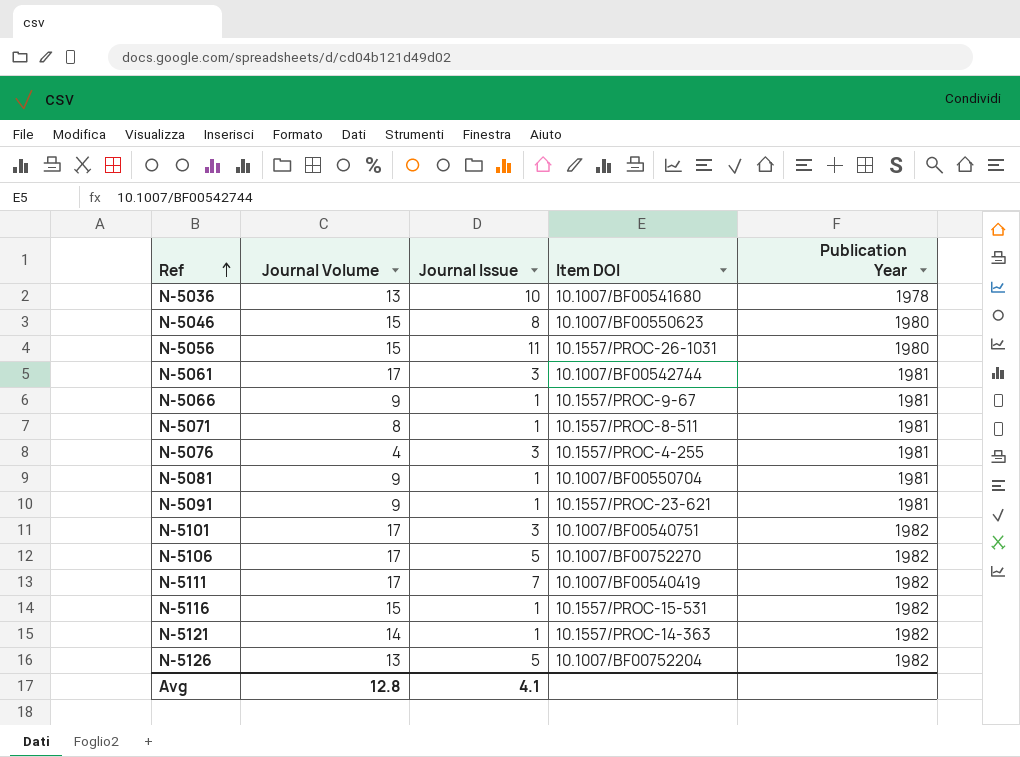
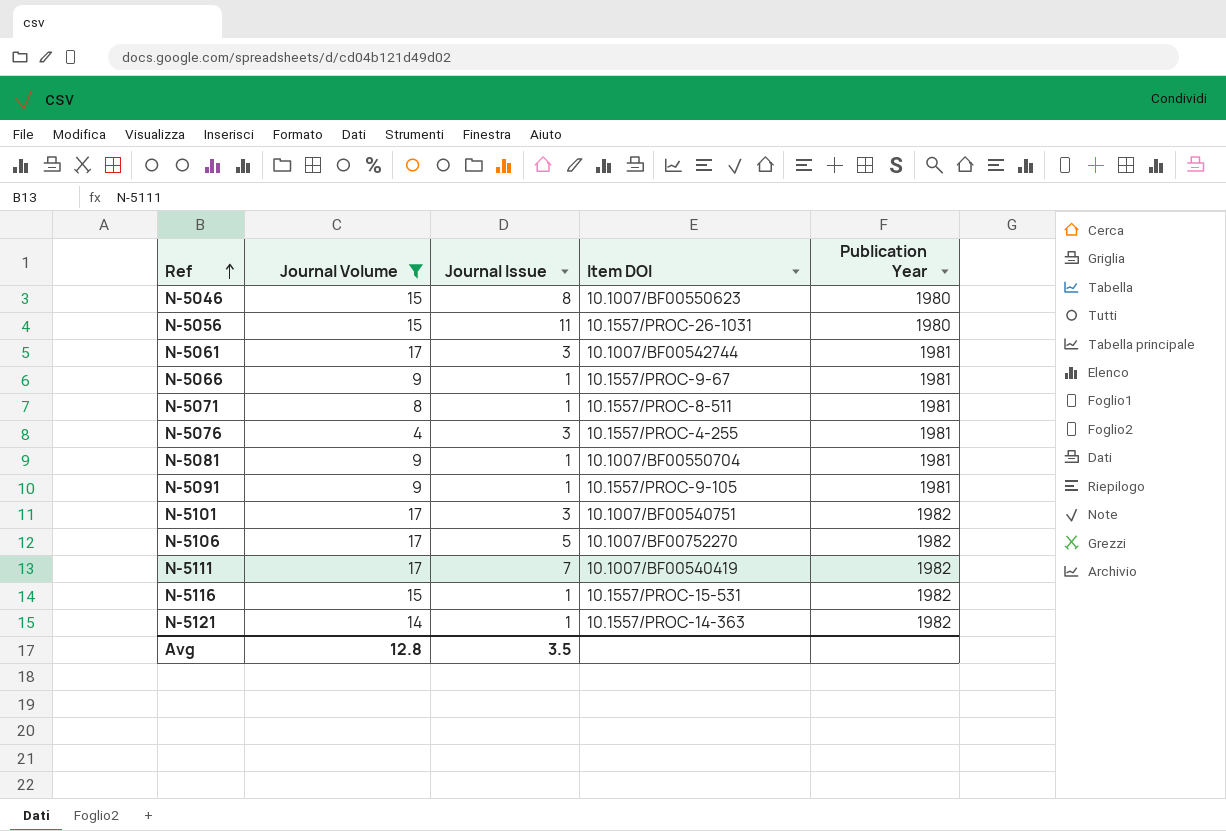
filter: none -> Journal Volume != 13
N-5091 | Item DOI: 10.1557/PROC-23-621 -> 10.1557/PROC-9-105
Avg | Journal Issue: 4.1 -> 3.5

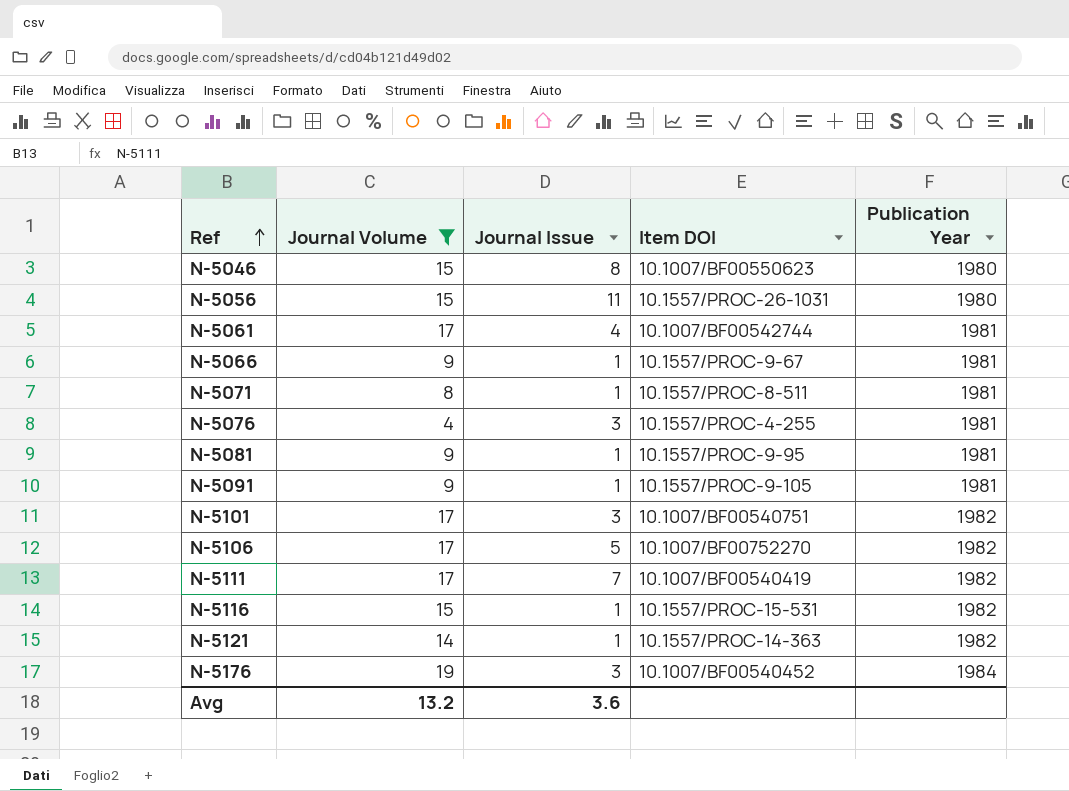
N-5061 | Journal Issue: 3 -> 4
N-5081 | Item DOI: 10.1007/BF00550704 -> 10.1557/PROC-9-95
row N-5176: none -> 19 | 3 | 10.1007/BF00540452 | 1984
Avg | Journal Volume: 12.8 -> 13.2
Avg | Journal Issue: 3.5 -> 3.6

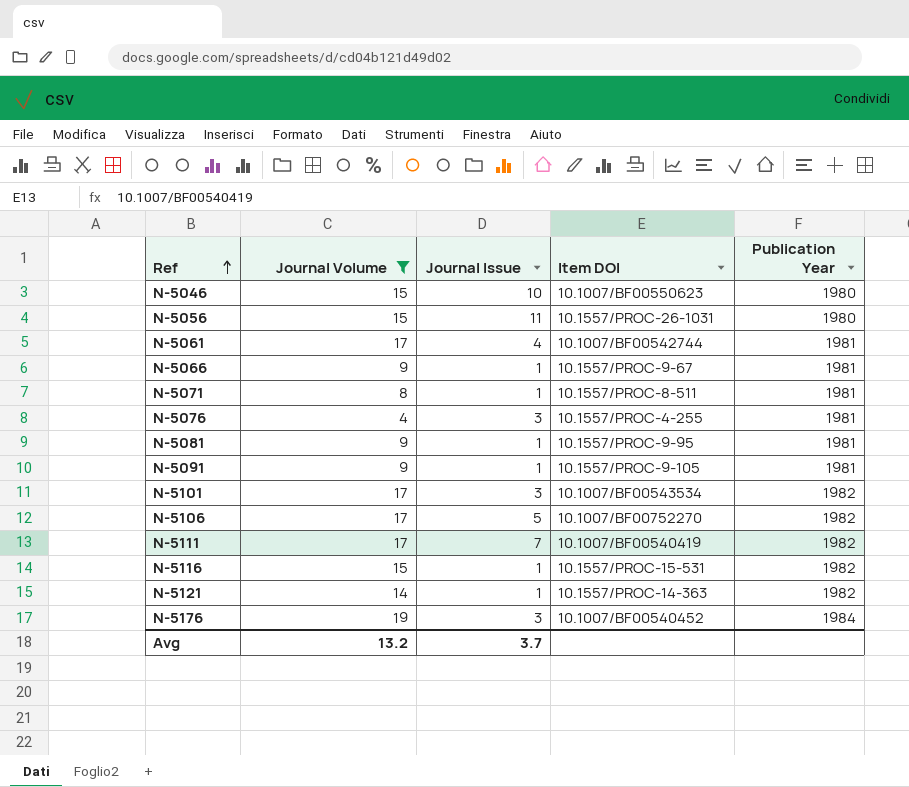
N-5046 | Journal Issue: 8 -> 10
N-5101 | Item DOI: 10.1007/BF00540751 -> 10.1007/BF00543534
Avg | Journal Issue: 3.6 -> 3.7

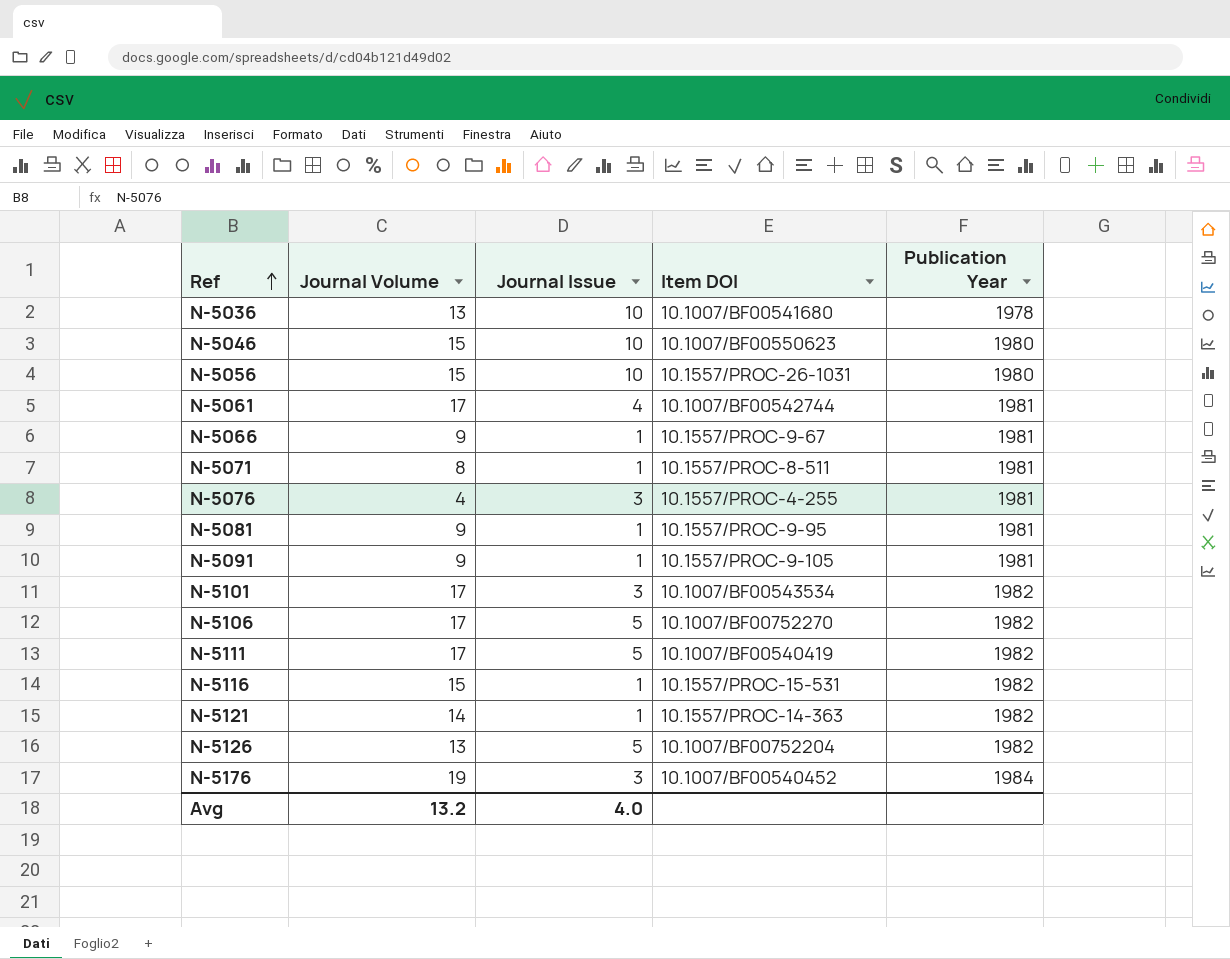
filter: Journal Volume != 13 -> none
N-5056 | Journal Issue: 11 -> 10
N-5111 | Journal Issue: 7 -> 5
Avg | Journal Issue: 3.7 -> 4.0

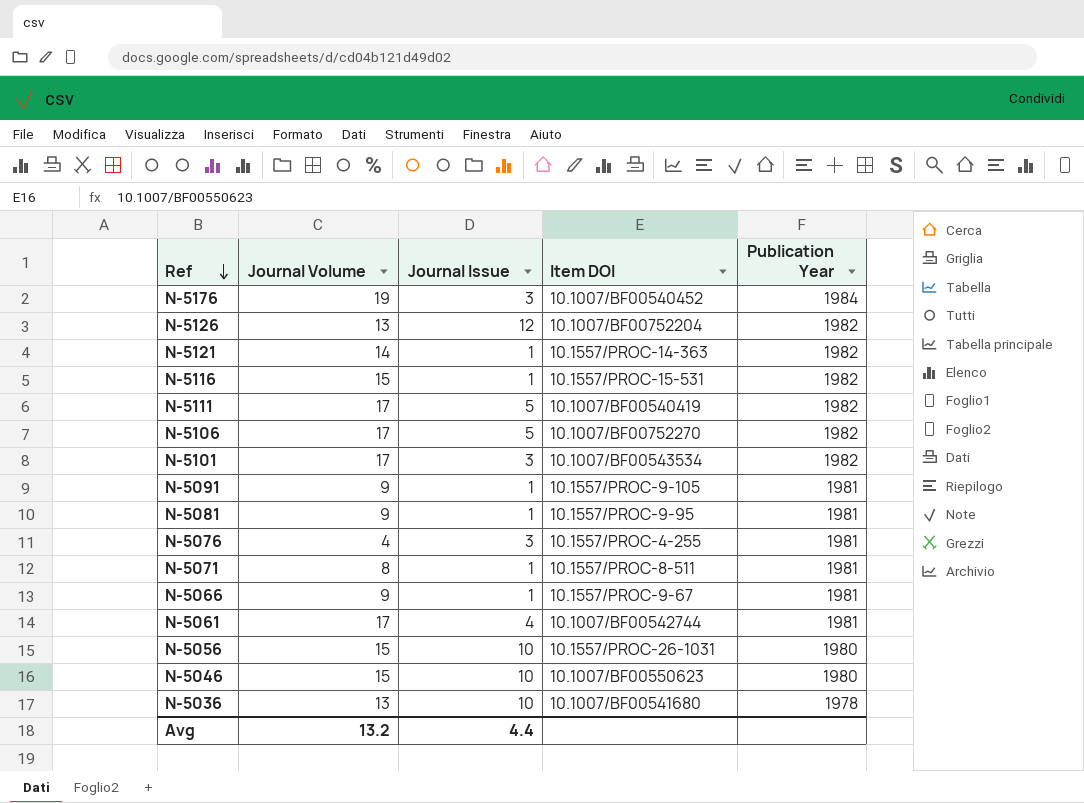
row order: Ref ascending -> Ref descending
N-5126 | Journal Issue: 5 -> 12
Avg | Journal Issue: 4.0 -> 4.4

